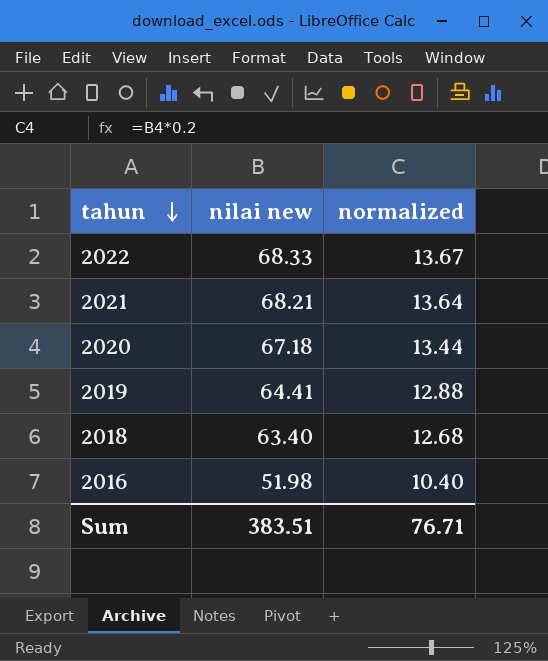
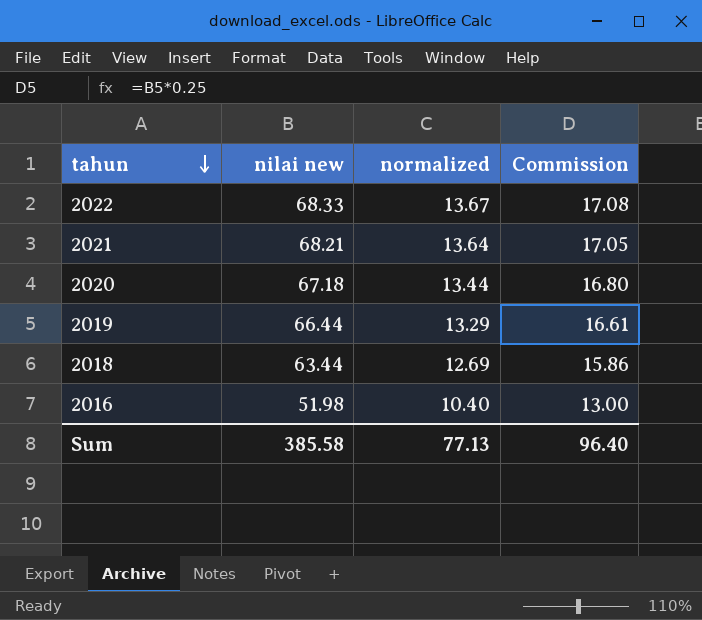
column Commission | formula: none -> [nilai new] * 0.25
2019 | nilai new: 64.41 -> 66.44
2019 | normalized: 12.88 -> 13.29
2018 | nilai new: 63.40 -> 63.44
2018 | normalized: 12.68 -> 12.69
Sum | nilai new: 383.51 -> 385.58
Sum | normalized: 76.71 -> 77.13

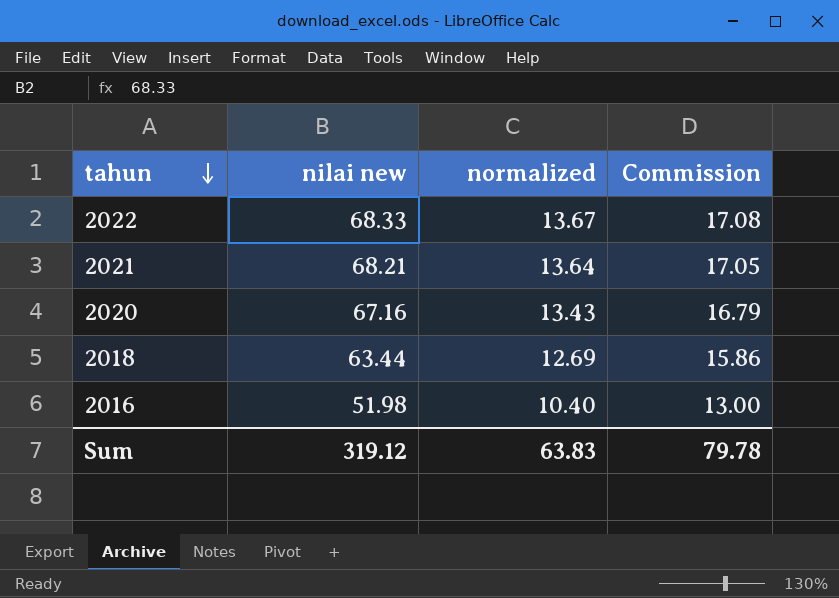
row 2019: 66.44 | 13.29 | 16.61 -> none
2020 | nilai new: 67.18 -> 67.16
2020 | normalized: 13.44 -> 13.43
2020 | Commission: 16.80 -> 16.79
Sum | nilai new: 385.58 -> 319.12
Sum | normalized: 77.13 -> 63.83
Sum | Commission: 96.40 -> 79.78

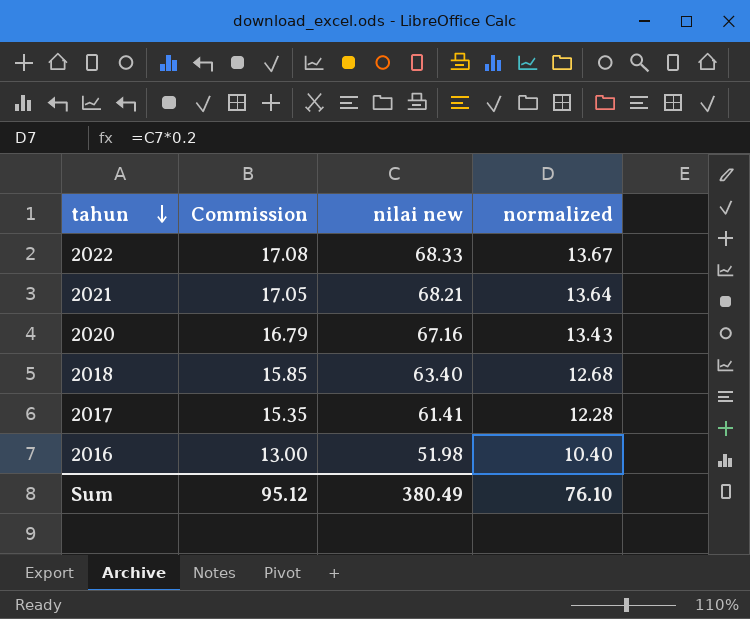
column Commission | position: 4 -> 2
2018 | Commission: 15.86 -> 15.85
2018 | nilai new: 63.44 -> 63.40
2018 | normalized: 12.69 -> 12.68
row 2017: none -> 15.35 | 61.41 | 12.28
Sum | Commission: 79.78 -> 95.12
Sum | nilai new: 319.12 -> 380.49
Sum | normalized: 63.83 -> 76.10

